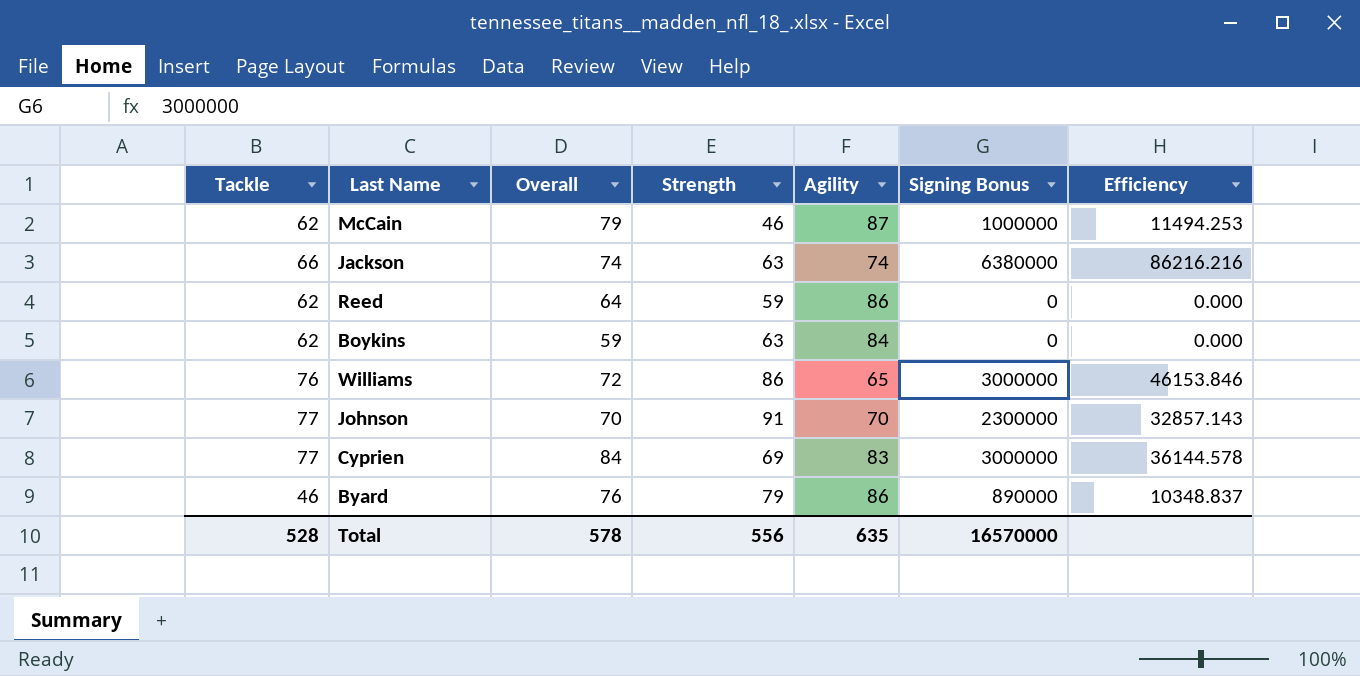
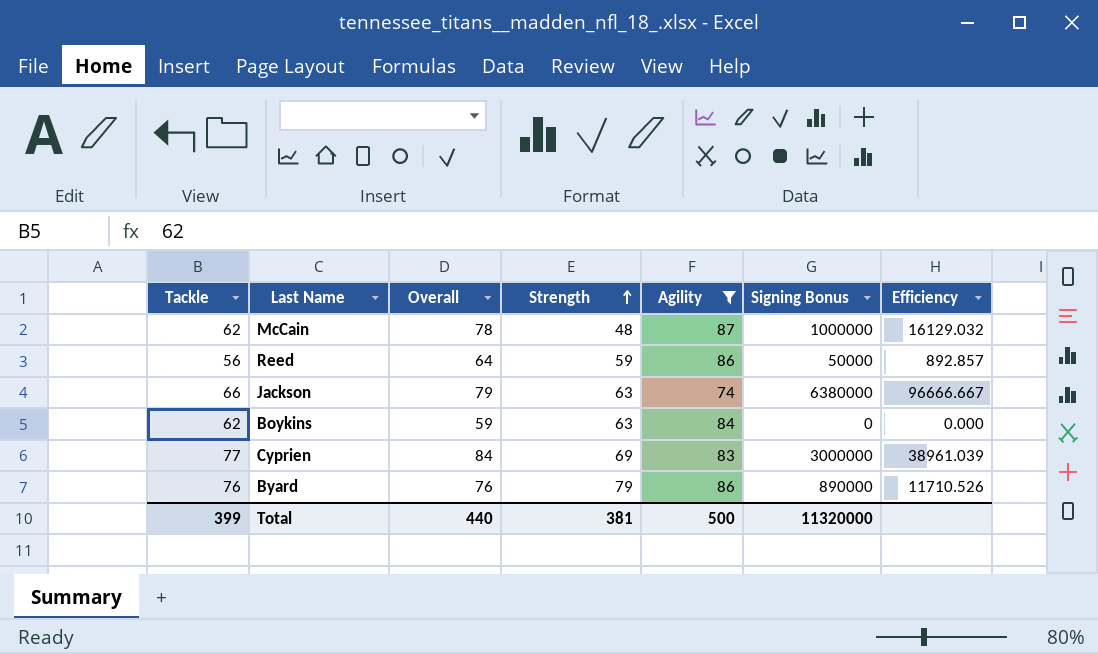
filter: none -> Agility >= 74
row order: none -> Strength ascending
column Efficiency | formula: [Signing Bonus] / [Agility] -> [Signing Bonus] / [Tackle]
McCain | Overall: 79 -> 78
McCain | Strength: 46 -> 48
Reed | Tackle: 62 -> 56
Reed | Signing Bonus: 0 -> 50000
Jackson | Overall: 74 -> 79
Byard | Tackle: 46 -> 76
Total | Tackle: 528 -> 399
Total | Overall: 578 -> 440
Total | Strength: 556 -> 381
Total | Agility: 635 -> 500
Total | Signing Bonus: 16570000 -> 11320000

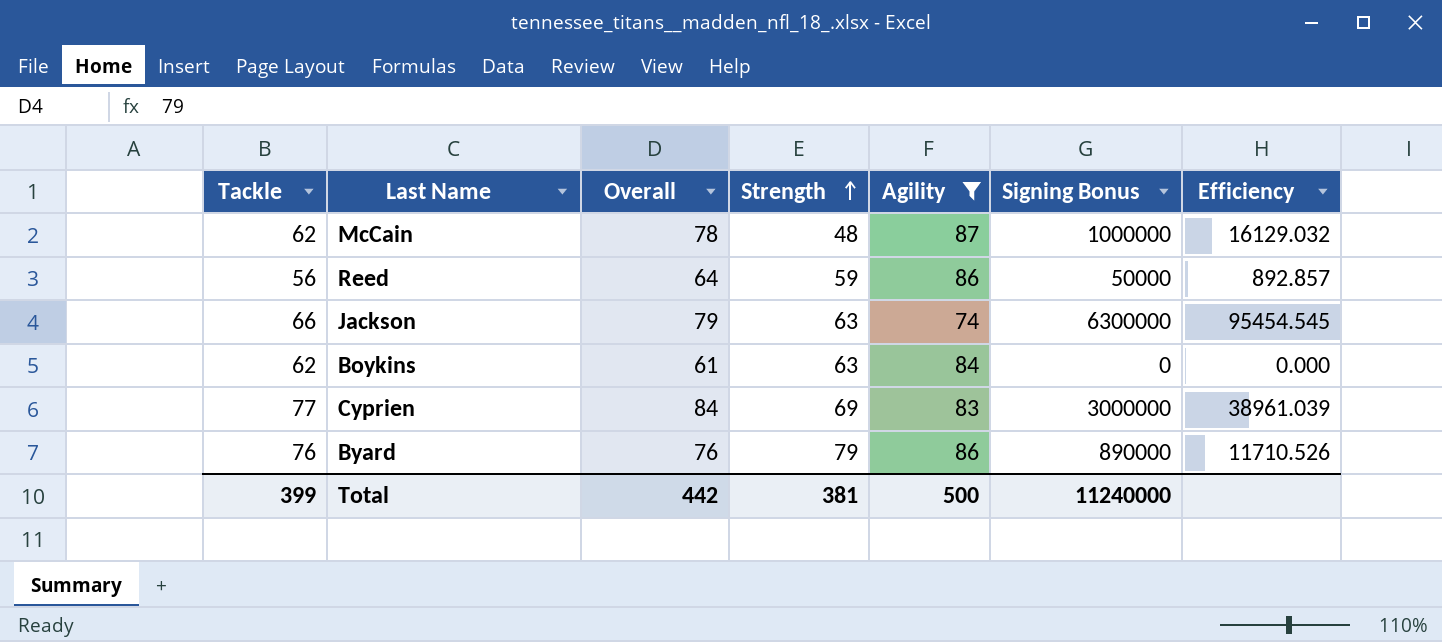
Jackson | Signing Bonus: 6380000 -> 6300000
Jackson | Efficiency: 96666.667 -> 95454.545
Boykins | Overall: 59 -> 61
Total | Overall: 440 -> 442
Total | Signing Bonus: 11320000 -> 11240000

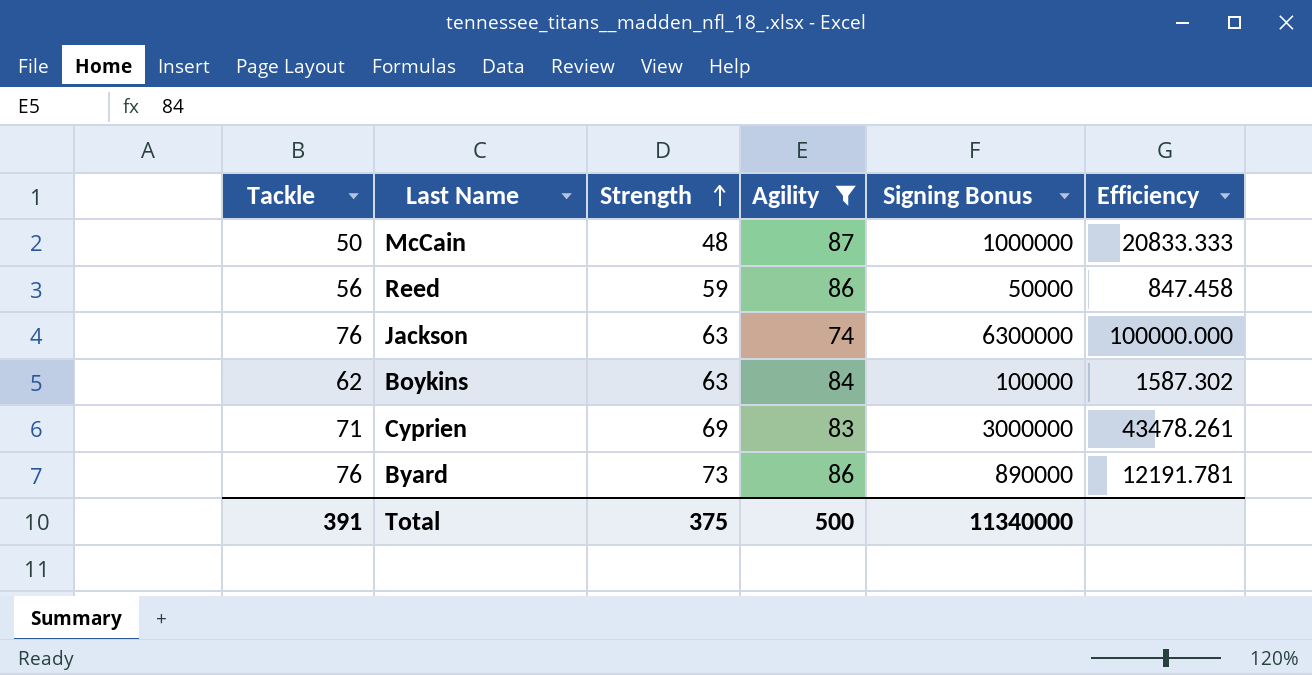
column Overall | position: 3 -> none
column Efficiency | formula: [Signing Bonus] / [Tackle] -> [Signing Bonus] / [Strength]
McCain | Tackle: 62 -> 50
Jackson | Tackle: 66 -> 76
Boykins | Signing Bonus: 0 -> 100000
Cyprien | Tackle: 77 -> 71
Byard | Strength: 79 -> 73
Total | Tackle: 399 -> 391
Total | Strength: 381 -> 375
Total | Signing Bonus: 11240000 -> 11340000

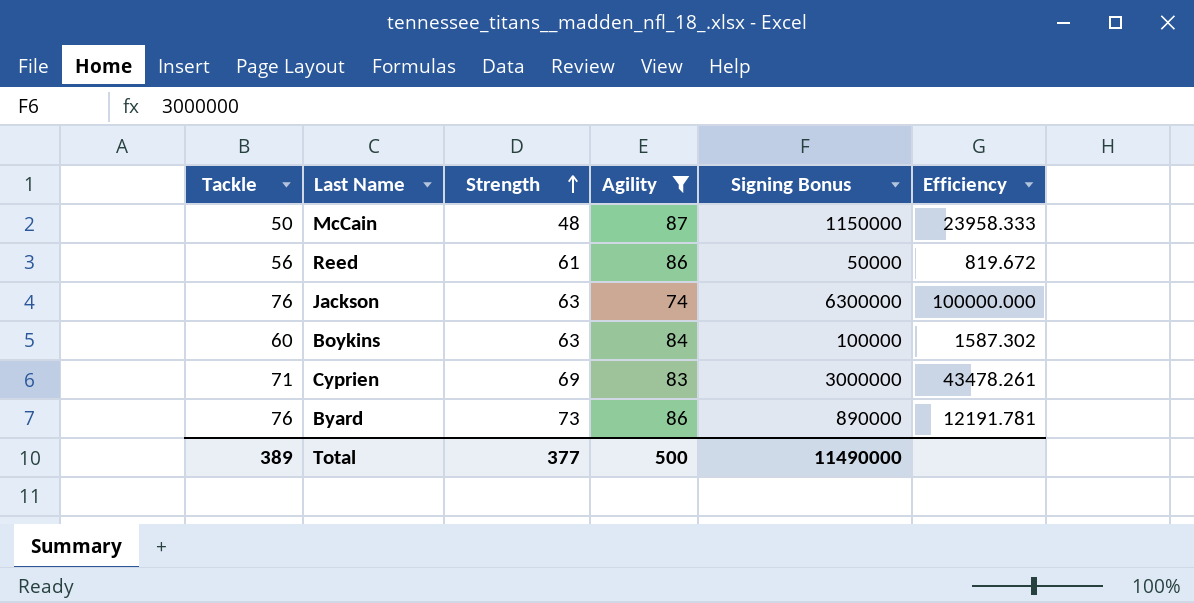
McCain | Signing Bonus: 1000000 -> 1150000
McCain | Efficiency: 20833.333 -> 23958.333
Reed | Strength: 59 -> 61
Reed | Efficiency: 847.458 -> 819.672
Boykins | Tackle: 62 -> 60
Total | Tackle: 391 -> 389
Total | Strength: 375 -> 377
Total | Signing Bonus: 11340000 -> 11490000

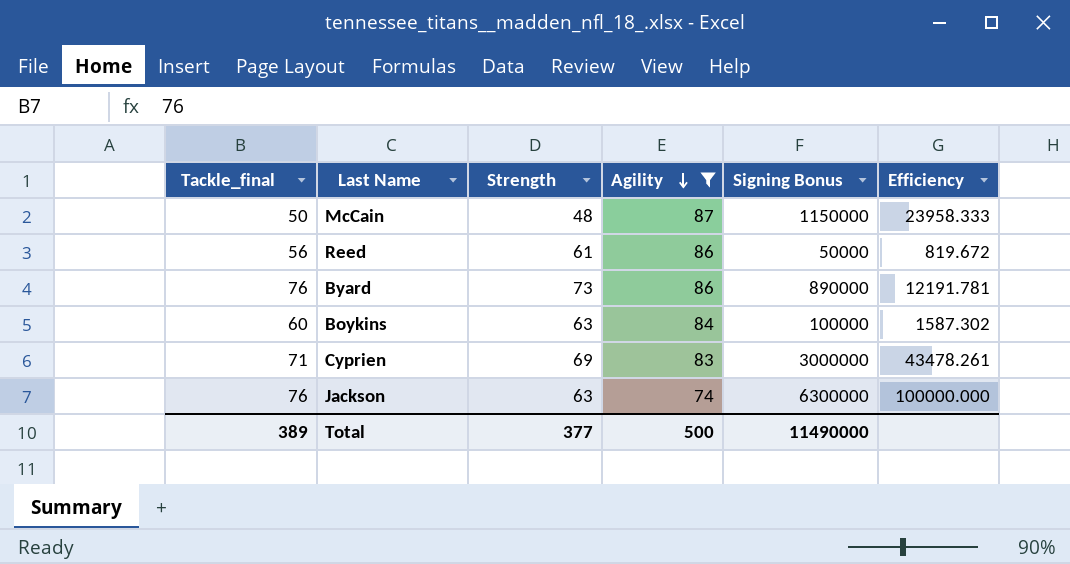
row order: Strength ascending -> Agility descending
column name: Tackle -> Tackle_final

